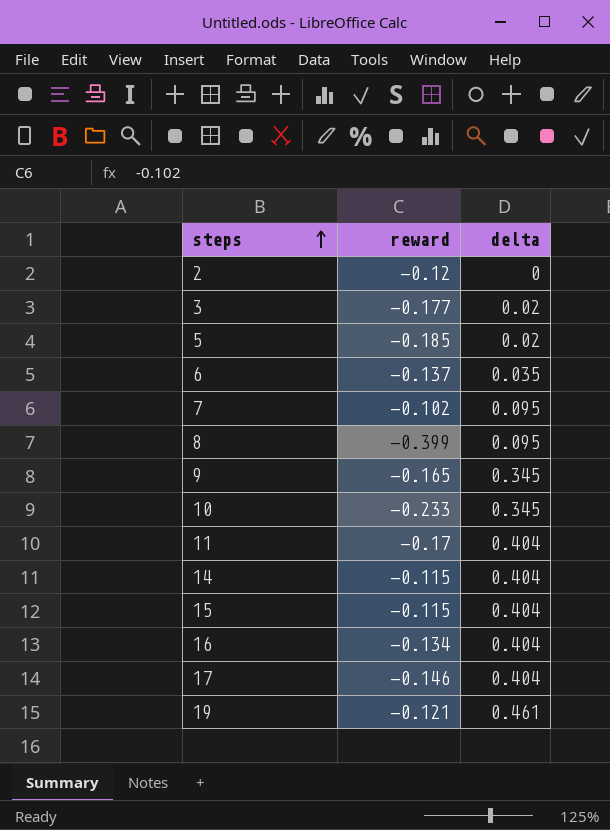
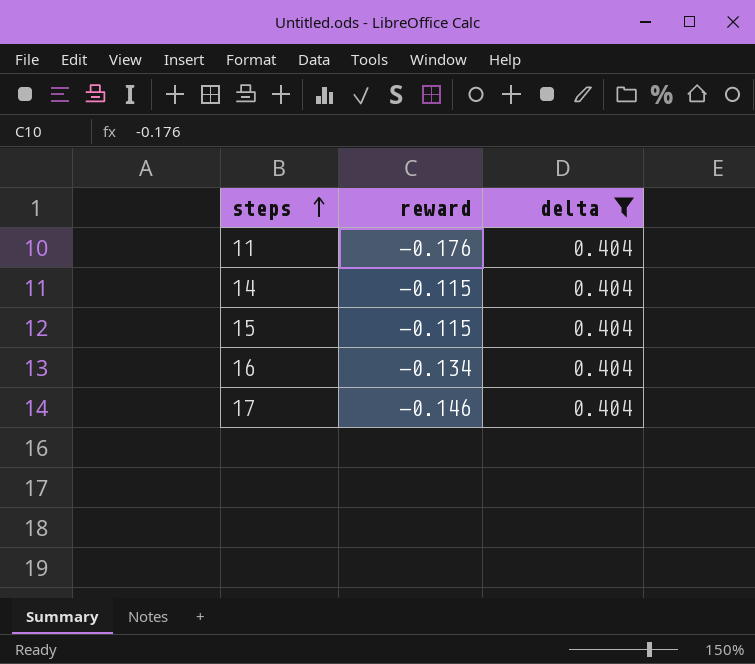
filter: none -> delta = 0.404
11 | reward: -0.17 -> -0.176

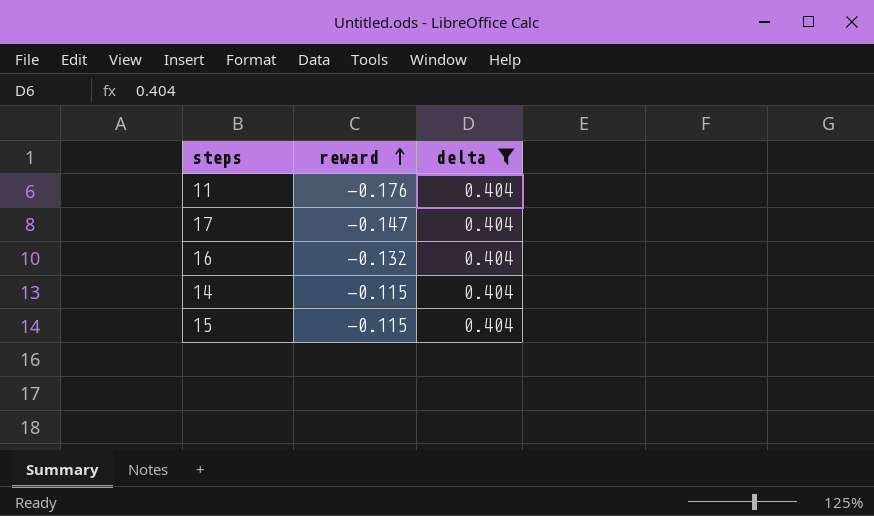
row order: steps ascending -> reward ascending
17 | reward: -0.146 -> -0.147
16 | reward: -0.134 -> -0.132

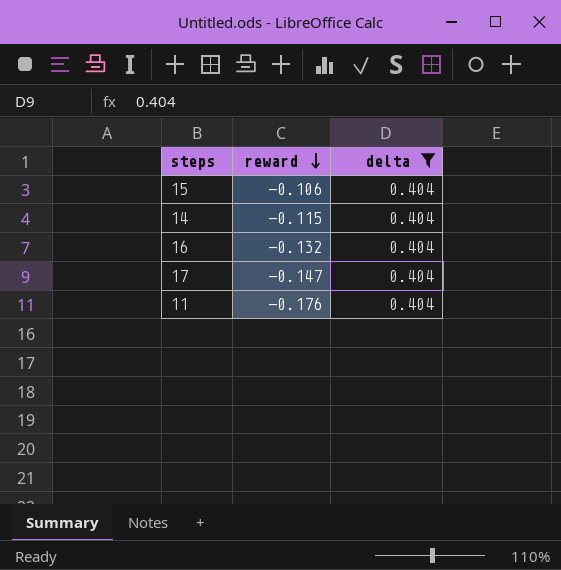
row order: reward ascending -> reward descending
15 | reward: -0.115 -> -0.106

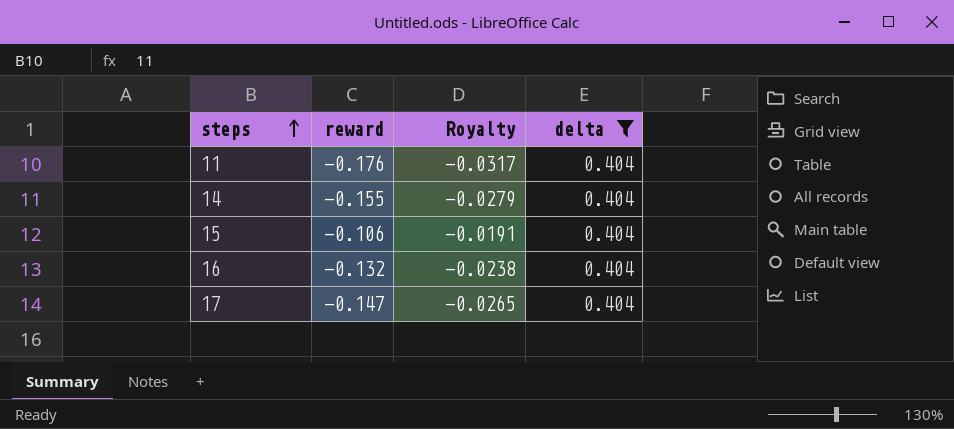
row order: reward descending -> steps ascending
column Royalty | formula: none -> [reward] * 0.18
14 | reward: -0.115 -> -0.155

